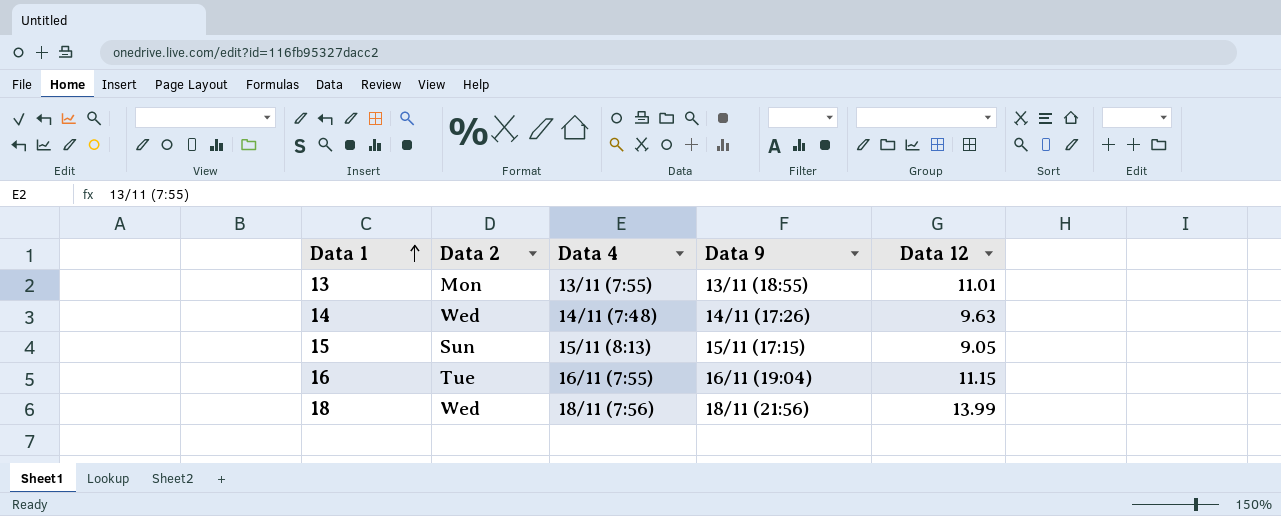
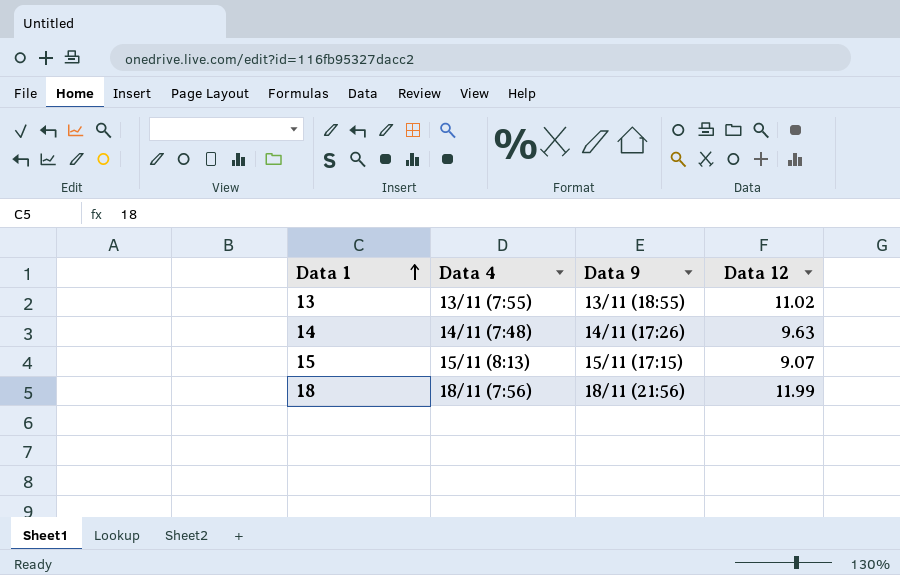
column Data 2 | position: 2 -> none
row 16: Tue | 16/11 (7:55) | 16/11 (19:04) | 11.15 -> none
13 | Data 12: 11.01 -> 11.02
15 | Data 12: 9.05 -> 9.07
18 | Data 12: 13.99 -> 11.99

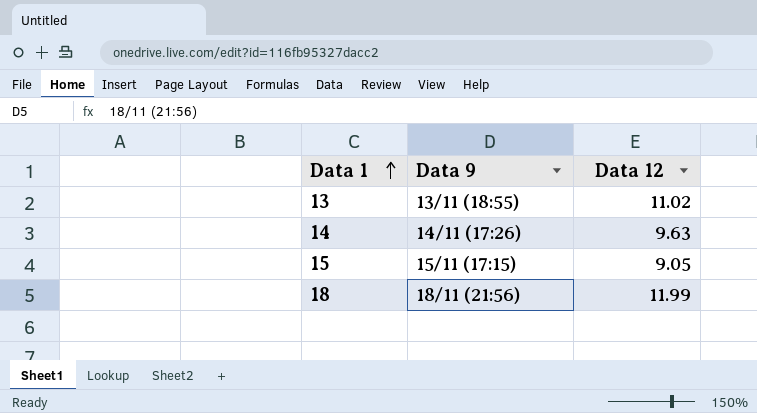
column Data 4 | position: 2 -> none
15 | Data 12: 9.07 -> 9.05

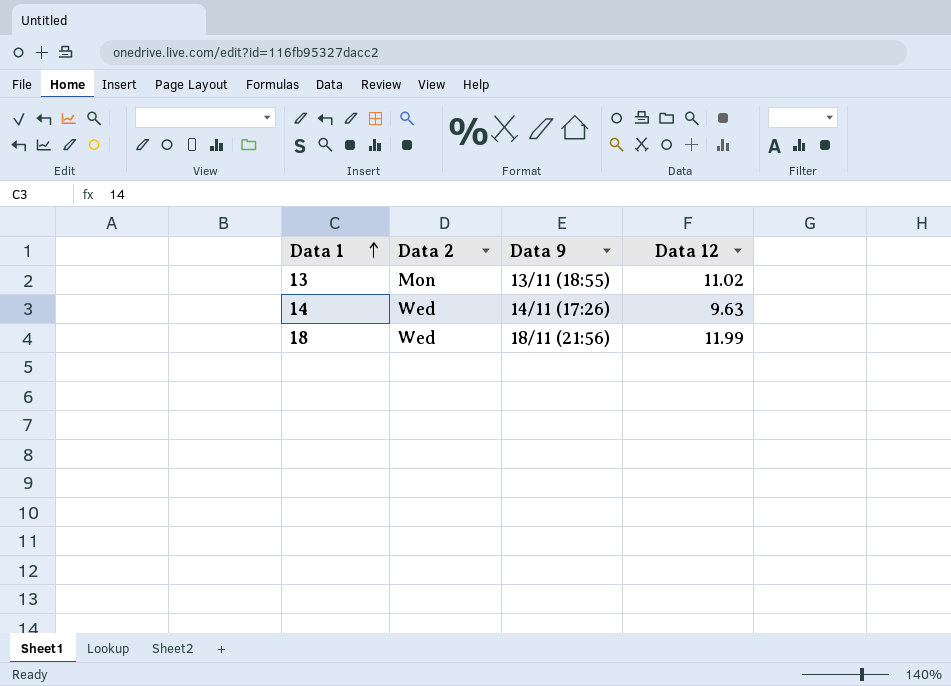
column Data 2 | position: none -> 2
row 15: 15/11 (17:15) | 9.05 -> none

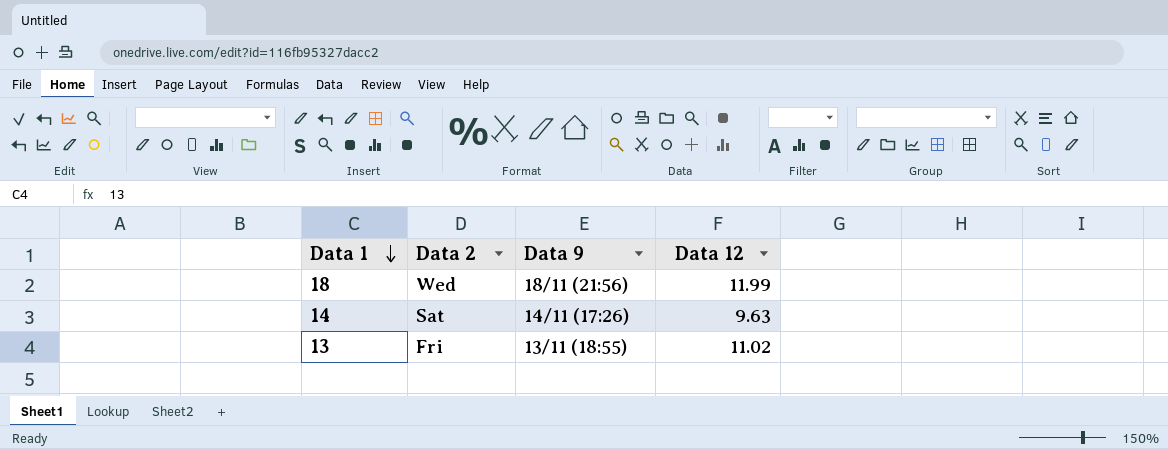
row order: Data 1 ascending -> Data 1 descending
14 | Data 2: Wed -> Sat
13 | Data 2: Mon -> Fri

